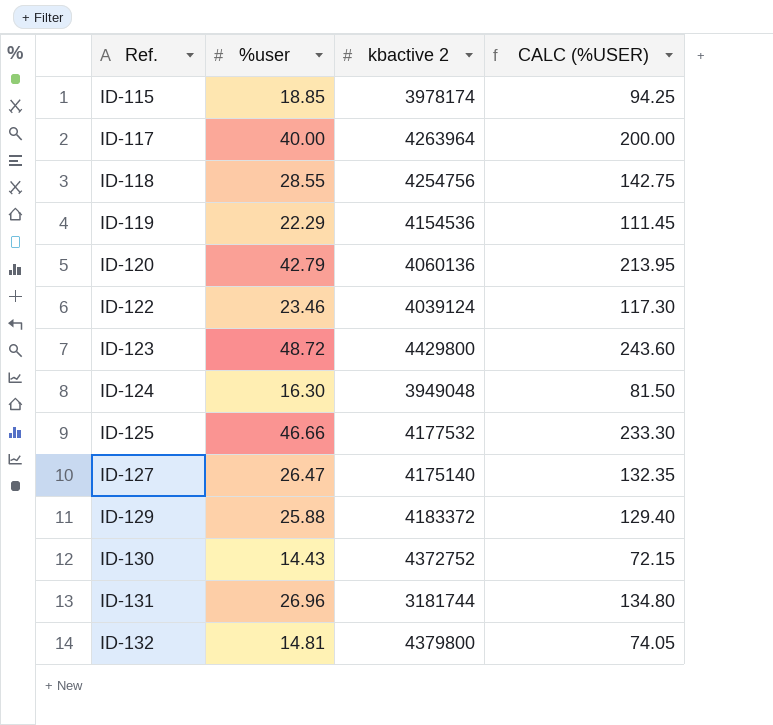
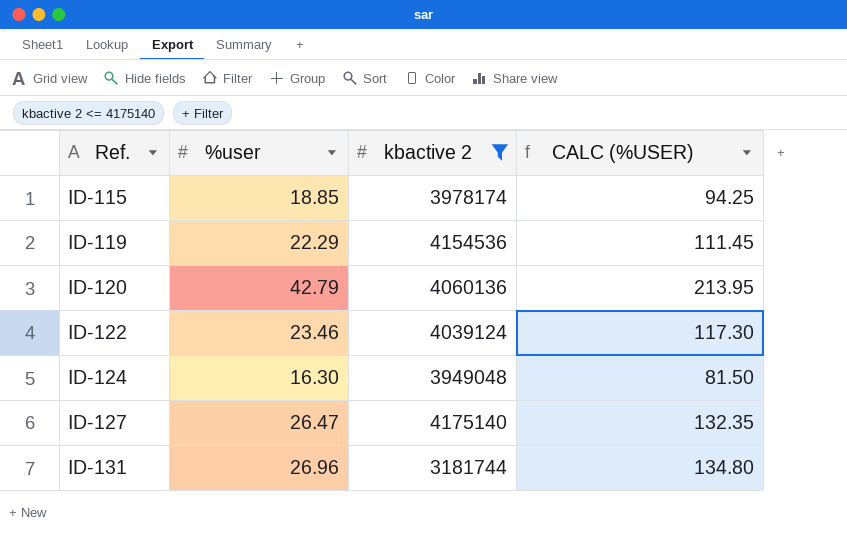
filter: none -> kbactive 2 <= 4175140

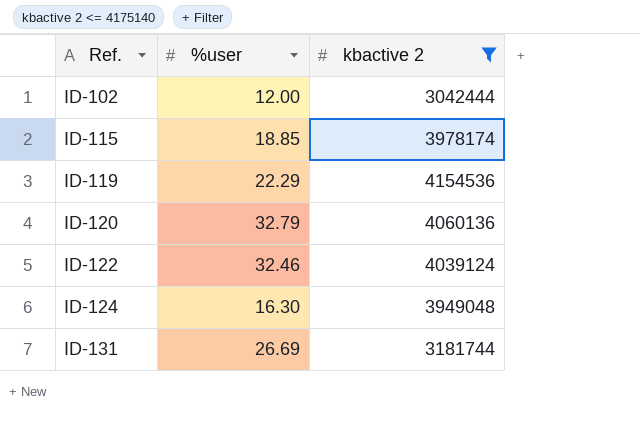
column CALC (%USER) | formula: [%user] * 5 -> none
row ID-127: 26.47 | 4175140 | 132.35 -> none
row ID-102: none -> 12.00 | 3042444
ID-120 | %user: 42.79 -> 32.79
ID-122 | %user: 23.46 -> 32.46
ID-131 | %user: 26.96 -> 26.69

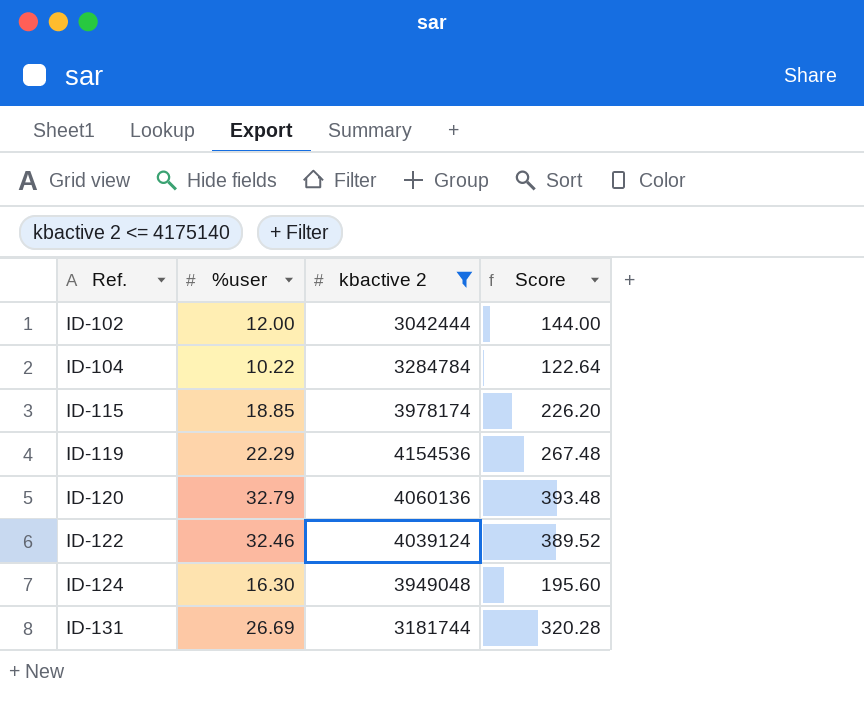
column Score | formula: none -> [%user] * 12
row ID-104: none -> 10.22 | 3284784 | 122.64

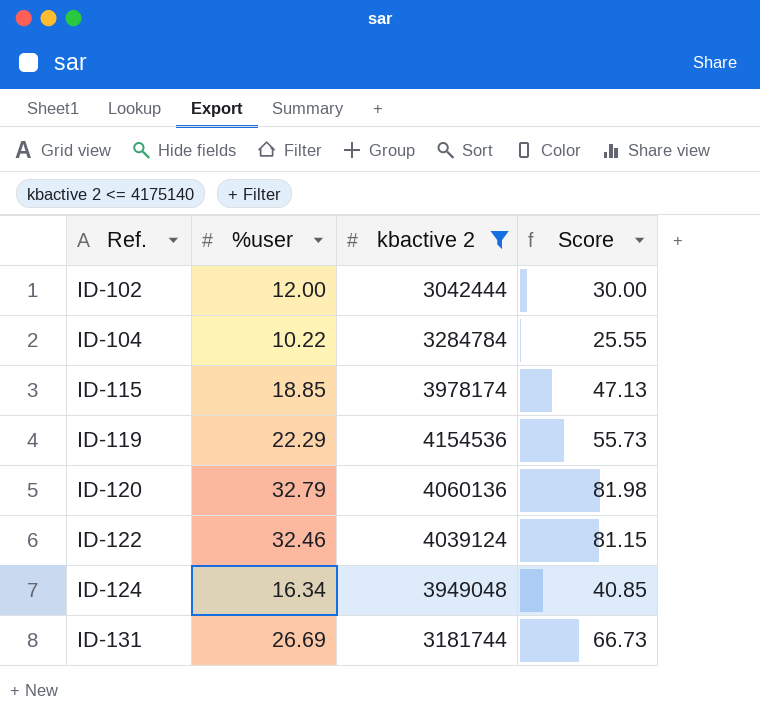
column Score | formula: [%user] * 12 -> [%user] * 2.5
ID-124 | %user: 16.30 -> 16.34

